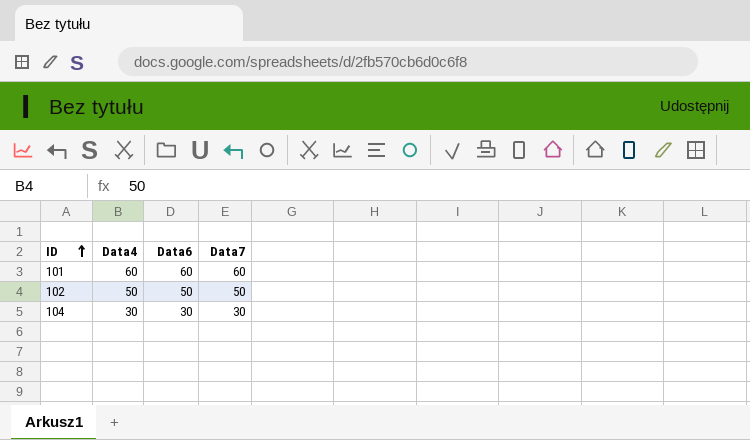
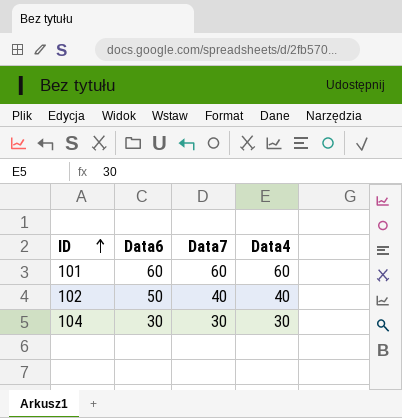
column Data4 | position: 2 -> 4
102 | Data7: 50 -> 40
102 | Data4: 50 -> 40

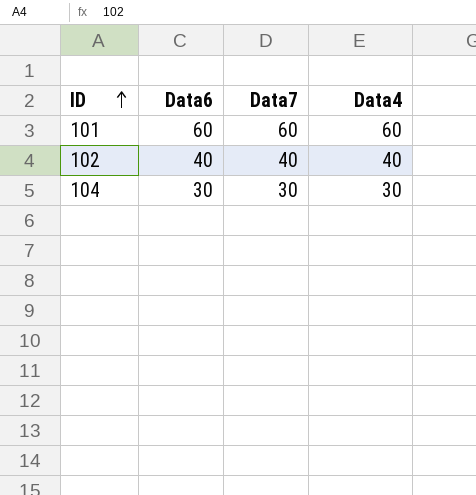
102 | Data6: 50 -> 40

